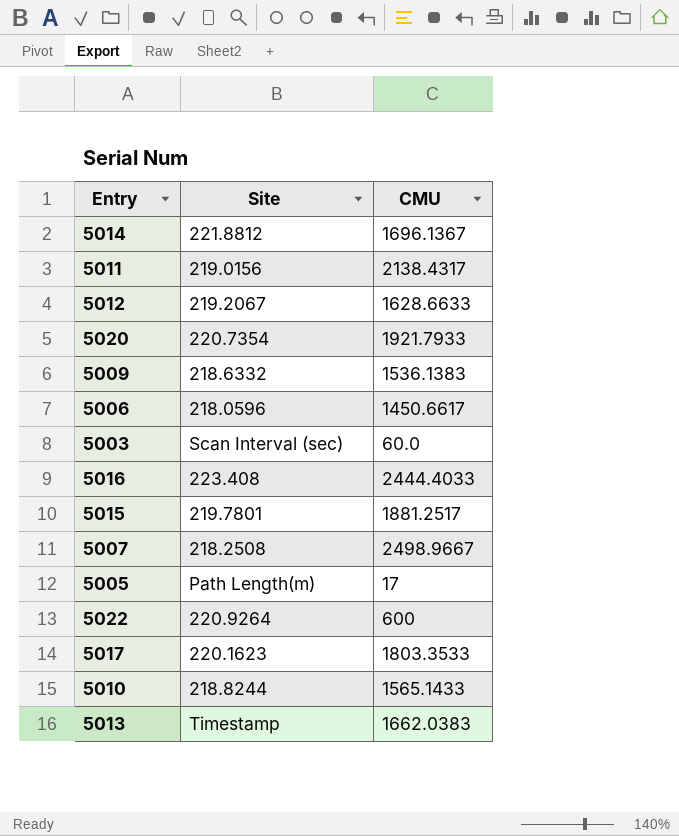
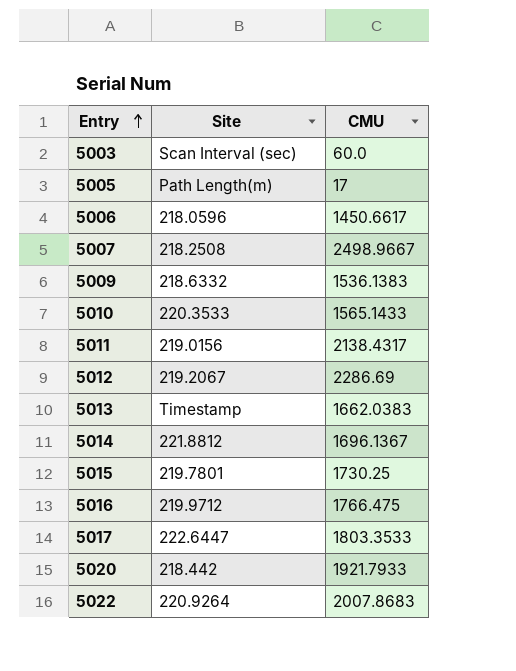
row order: none -> Entry ascending
5010 | Site: 218.8244 -> 220.3533
5012 | CMU: 1628.6633 -> 2286.69
5015 | CMU: 1881.2517 -> 1730.25
5016 | Site: 223.408 -> 219.9712
5016 | CMU: 2444.4033 -> 1766.475
5017 | Site: 220.1623 -> 222.6447
5020 | Site: 220.7354 -> 218.442
5022 | CMU: 600 -> 2007.8683

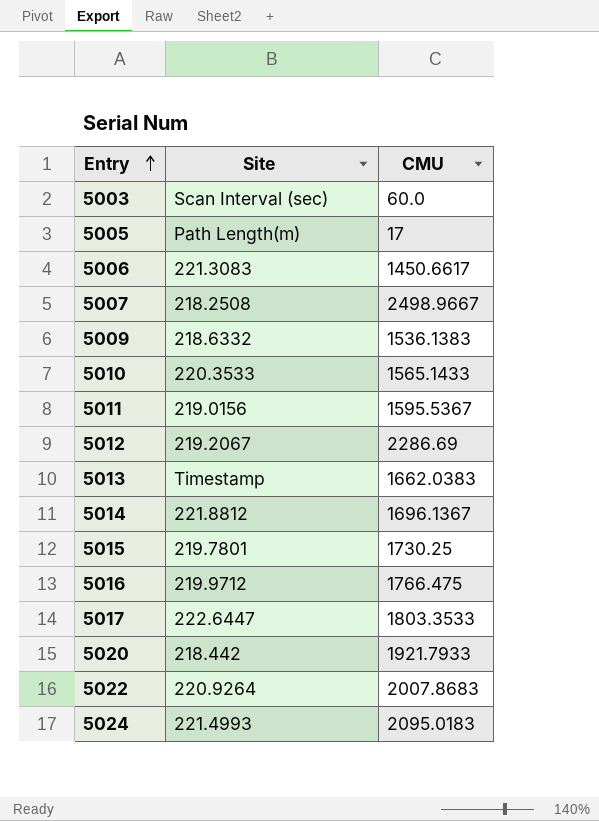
5006 | Site: 218.0596 -> 221.3083
5011 | CMU: 2138.4317 -> 1595.5367
row 5024: none -> 221.4993 | 2095.0183

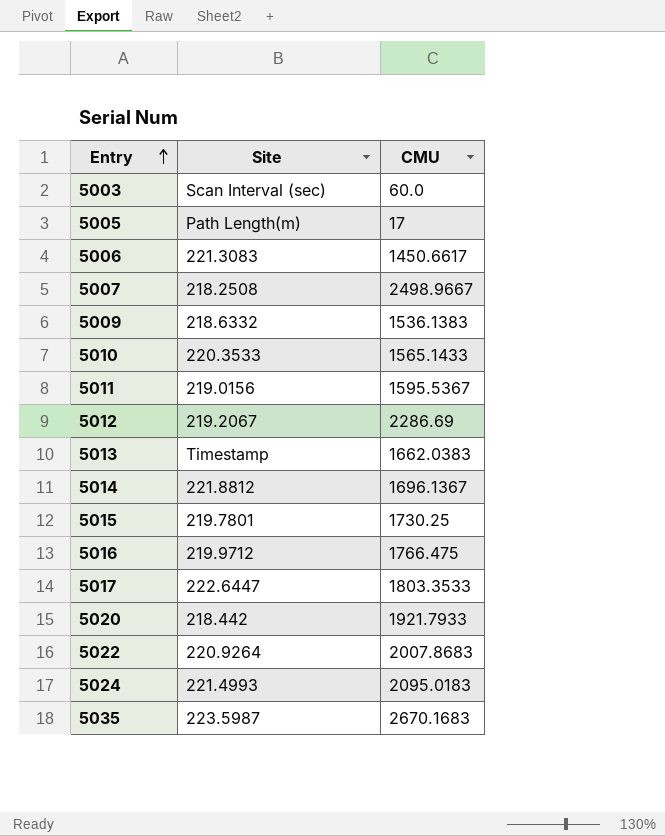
row 5035: none -> 223.5987 | 2670.1683

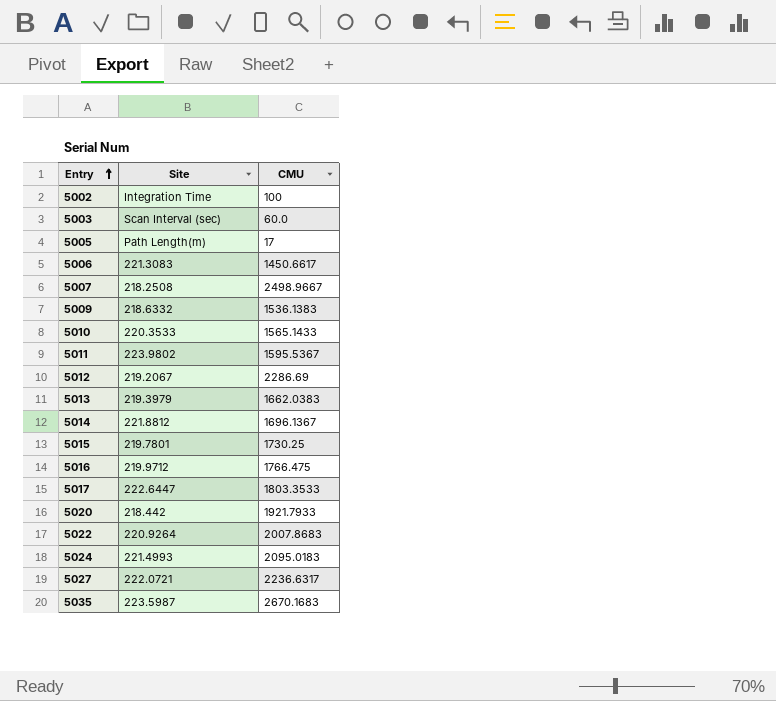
row 5002: none -> Integration Time | 100
5011 | Site: 219.0156 -> 223.9802
5013 | Site: Timestamp -> 219.3979
row 5027: none -> 222.0721 | 2236.6317

